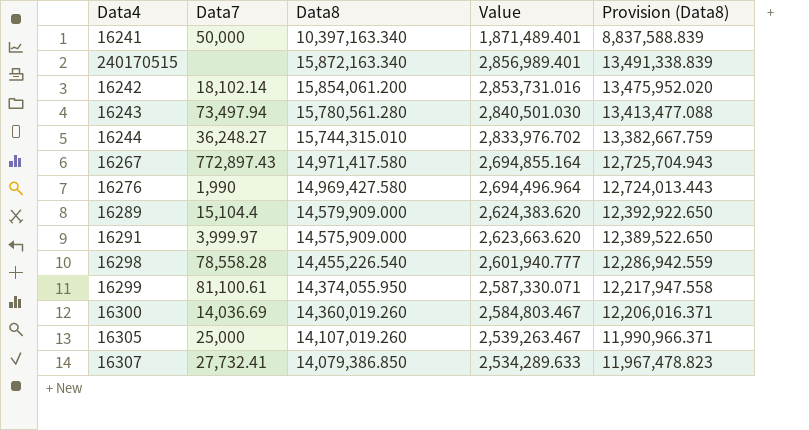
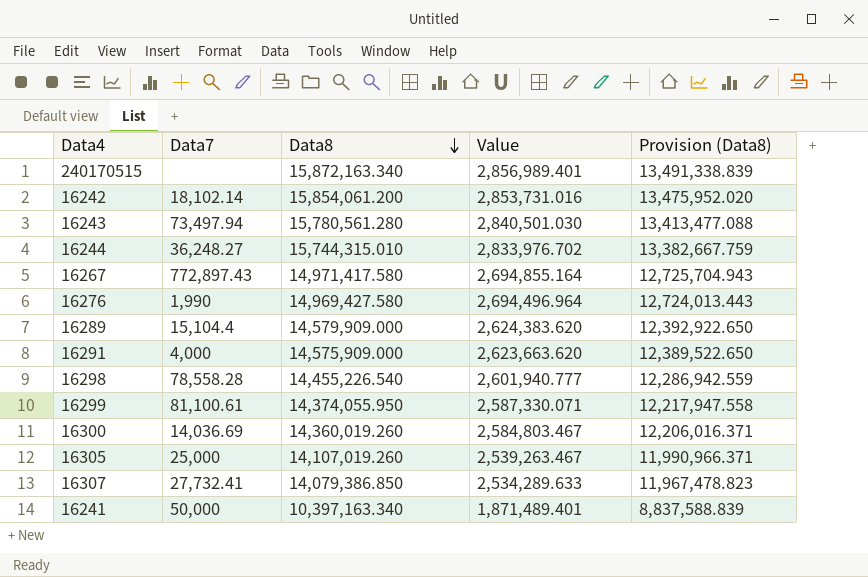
row order: none -> Data8 descending
16291 | Data7: 3,999.97 -> 4,000

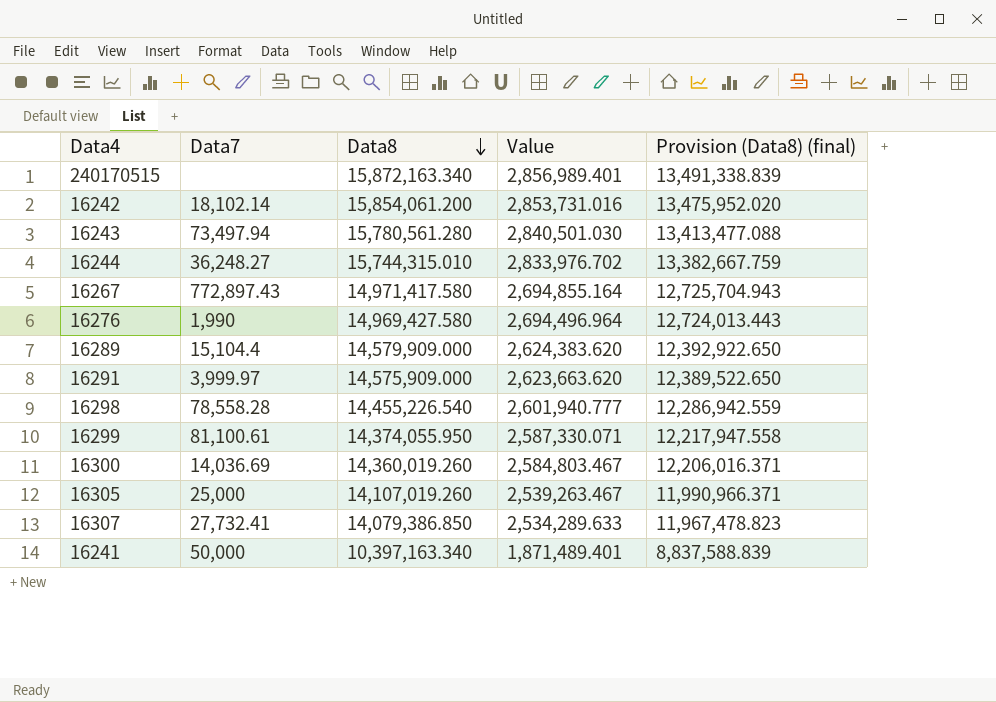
column name: Provision (Data8) -> Provision (Data8) (final)
16291 | Data7: 4,000 -> 3,999.97

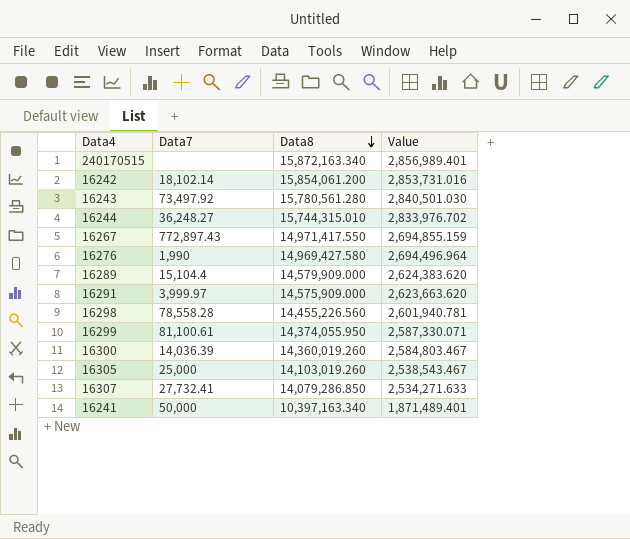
column Provision (Data8) (final) | formula: [Data8] * 0.85 -> none
16243 | Data7: 73,497.94 -> 73,497.92
16267 | Data8: 14,971,417.580 -> 14,971,417.550
16267 | Value: 2,694,855.164 -> 2,694,855.159
16298 | Data8: 14,455,226.540 -> 14,455,226.560
16298 | Value: 2,601,940.777 -> 2,601,940.781
16300 | Data7: 14,036.69 -> 14,036.39
16305 | Data8: 14,107,019.260 -> 14,103,019.260
16305 | Value: 2,539,263.467 -> 2,538,543.467
16307 | Data8: 14,079,386.850 -> 14,079,286.850
16307 | Value: 2,534,289.633 -> 2,534,271.633

